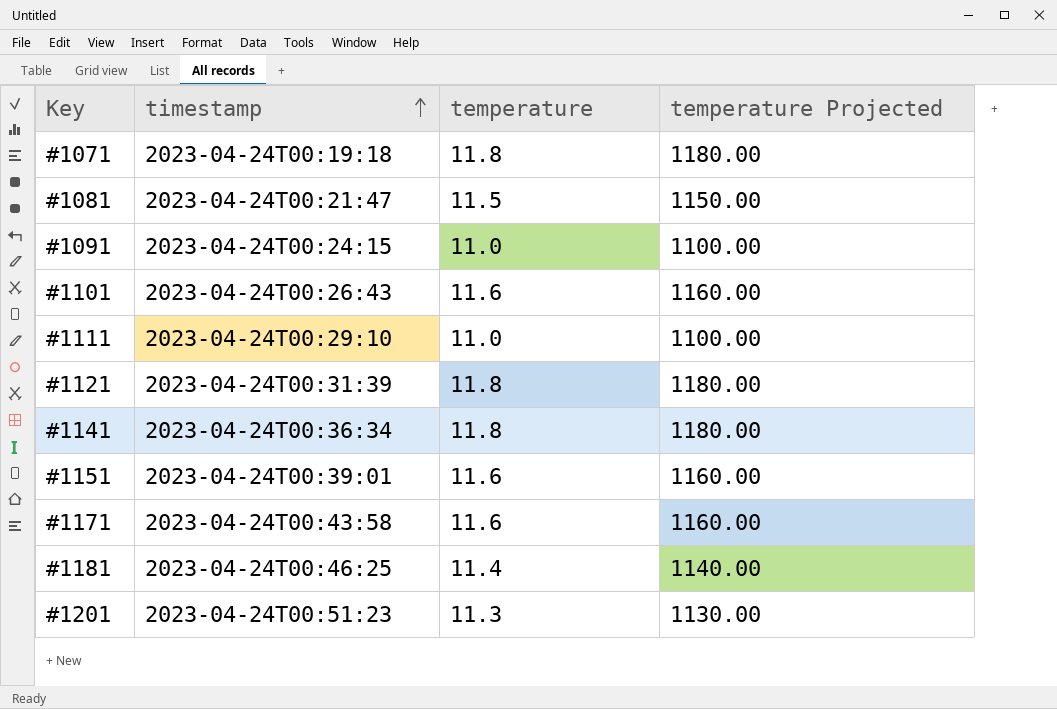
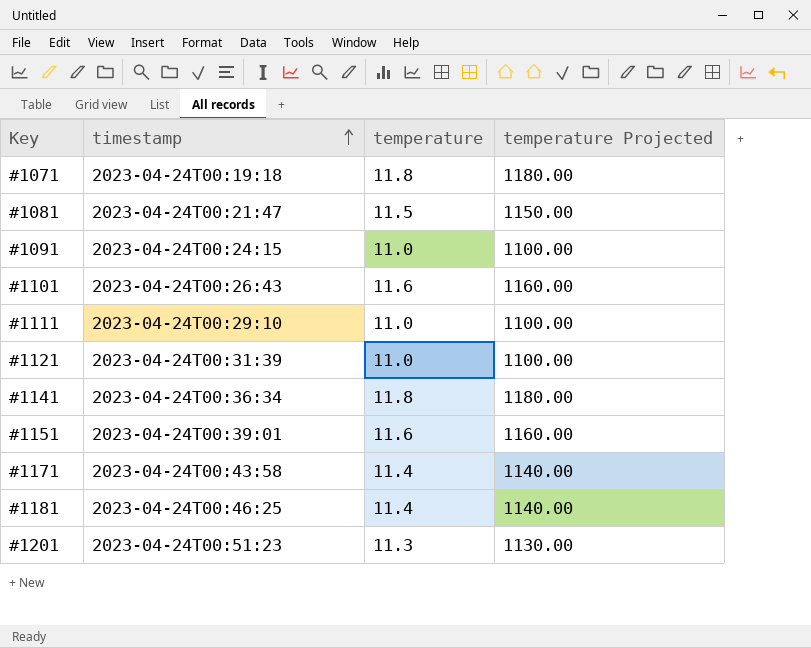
#1121 | temperature: 11.8 -> 11.0
#1121 | temperature Projected: 1180.00 -> 1100.00
#1171 | temperature: 11.6 -> 11.4
#1171 | temperature Projected: 1160.00 -> 1140.00

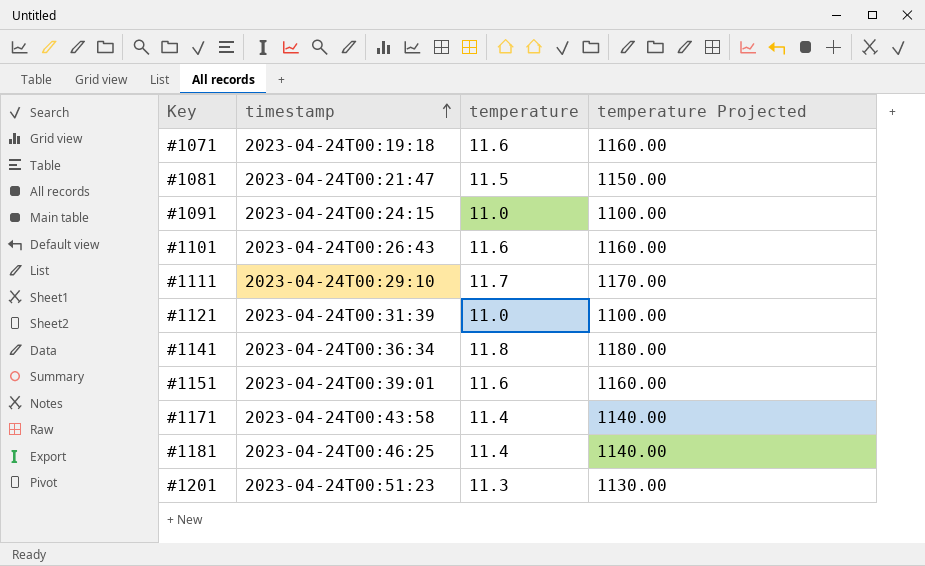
#1071 | temperature: 11.8 -> 11.6
#1071 | temperature Projected: 1180.00 -> 1160.00
#1111 | temperature: 11.0 -> 11.7
#1111 | temperature Projected: 1100.00 -> 1170.00

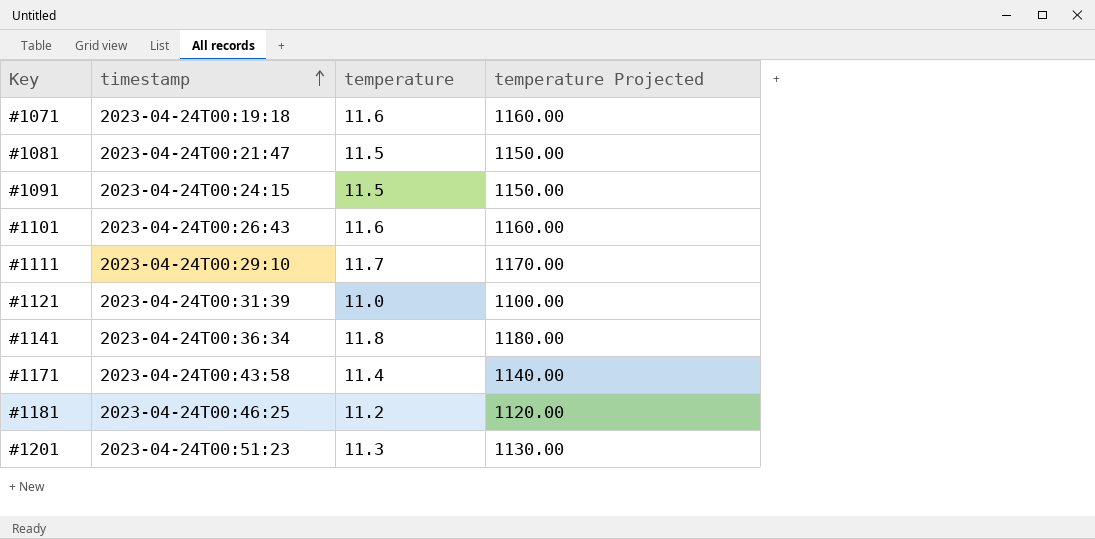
row #1151: 2023-04-24T00:39:01 | 11.6 | 1160.00 -> none
#1091 | temperature: 11.0 -> 11.5
#1091 | temperature Projected: 1100.00 -> 1150.00
#1181 | temperature: 11.4 -> 11.2
#1181 | temperature Projected: 1140.00 -> 1120.00

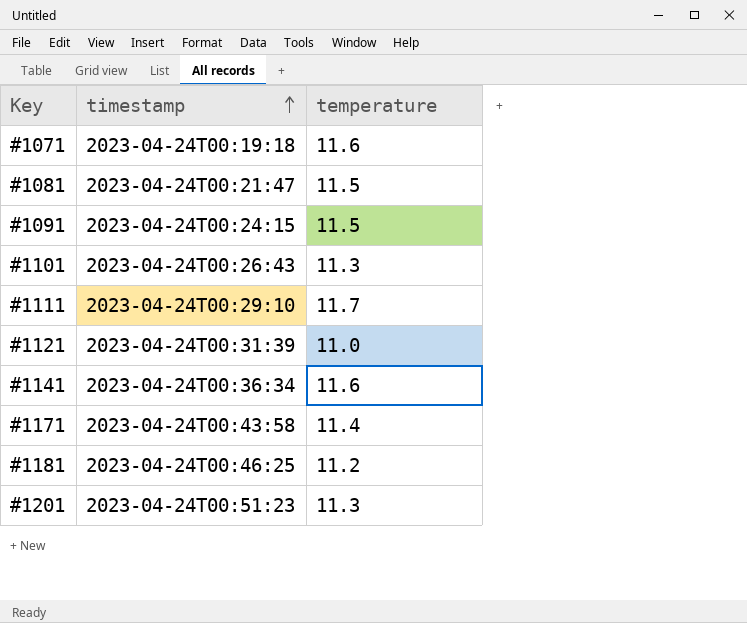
column temperature Projected | formula: [temperature] * 100 -> none
#1101 | temperature: 11.6 -> 11.3
#1141 | temperature: 11.8 -> 11.6

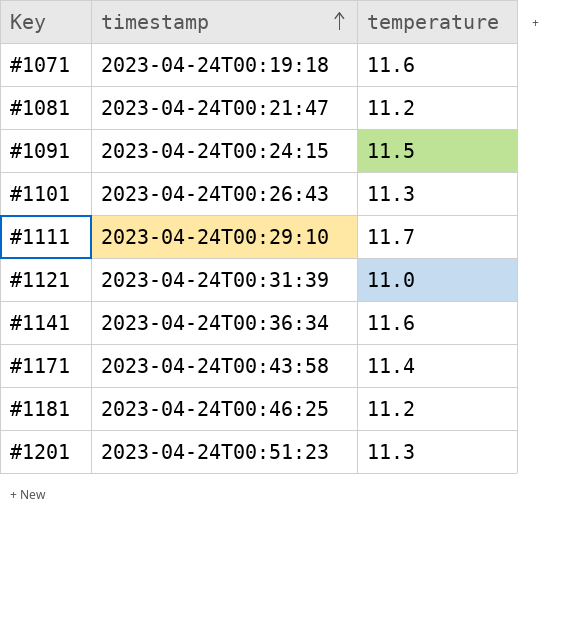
#1081 | temperature: 11.5 -> 11.2

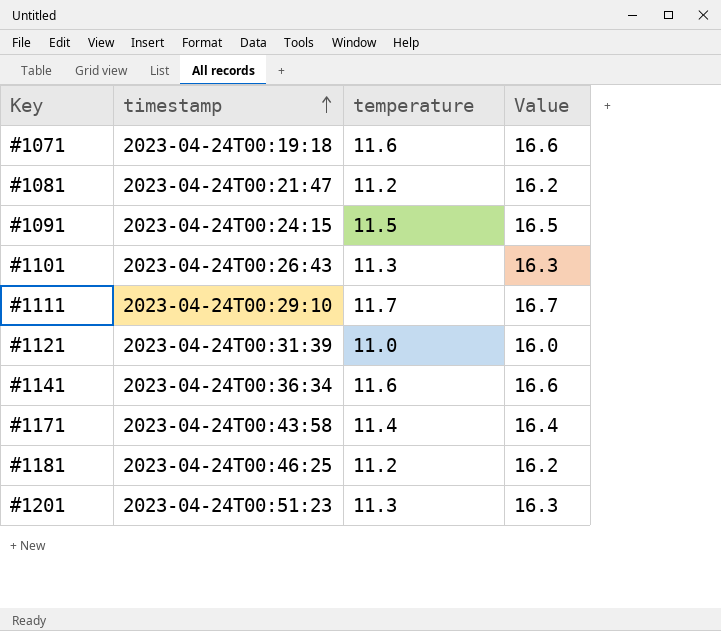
column Value | formula: none -> [temperature] + 5

